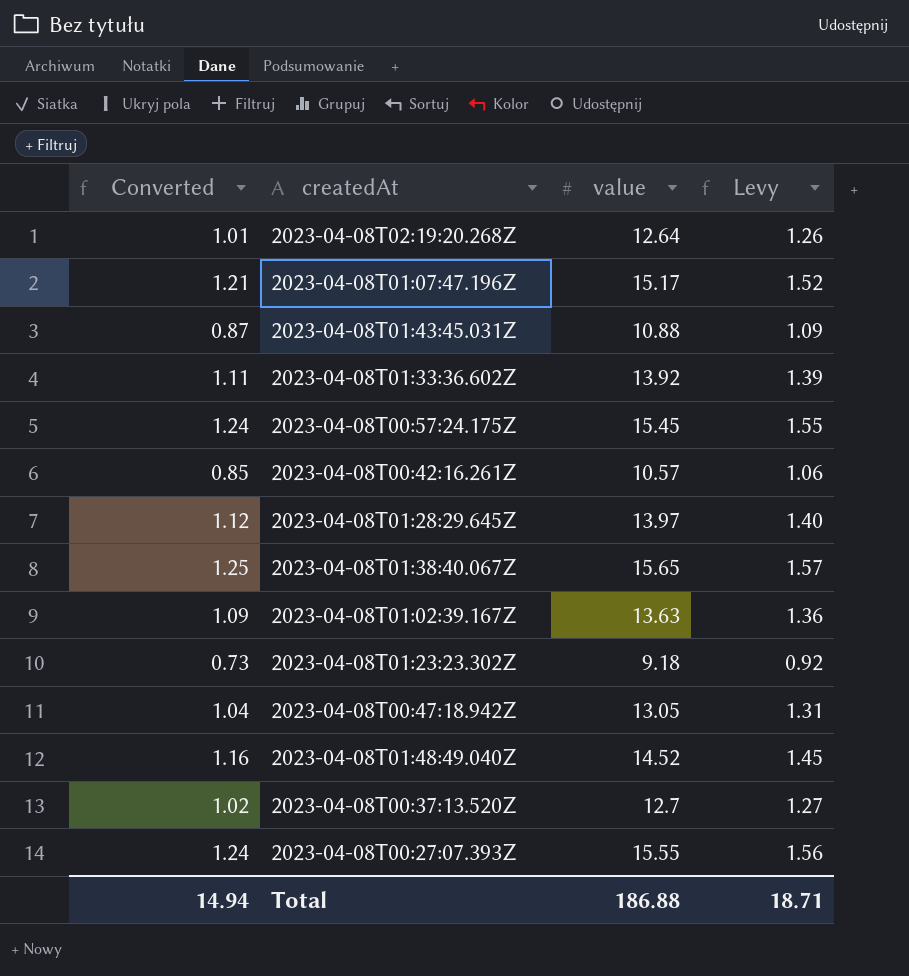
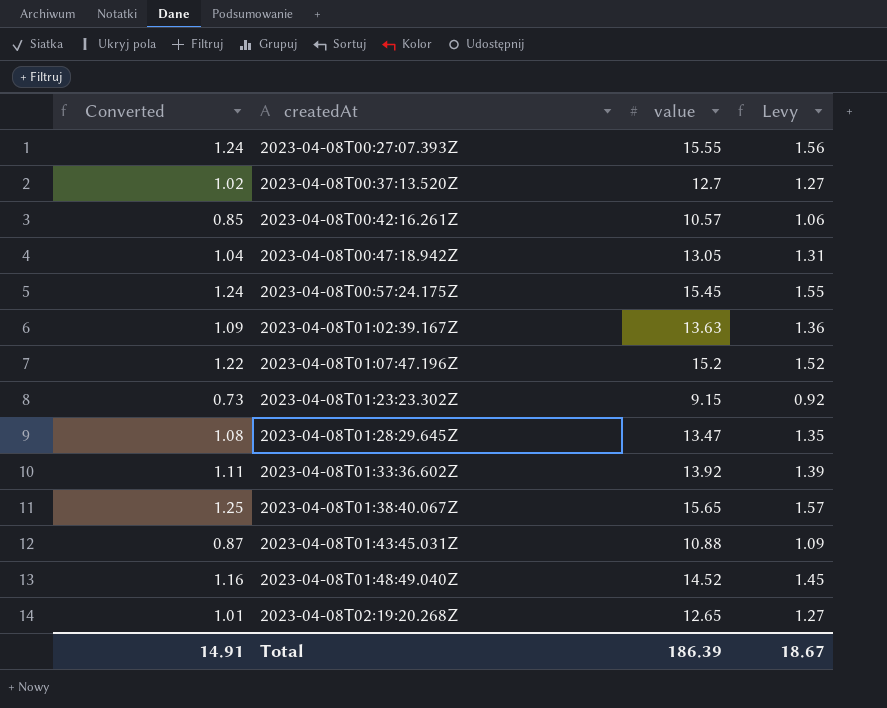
row order: none -> createdAt ascending
2023-04-08T01:07:47.196Z | Converted: 1.21 -> 1.22
2023-04-08T01:07:47.196Z | value: 15.17 -> 15.2
2023-04-08T01:23:23.302Z | value: 9.18 -> 9.15
2023-04-08T01:28:29.645Z | Converted: 1.12 -> 1.08
2023-04-08T01:28:29.645Z | value: 13.97 -> 13.47
2023-04-08T01:28:29.645Z | Levy: 1.40 -> 1.35
2023-04-08T02:19:20.268Z | value: 12.64 -> 12.65
2023-04-08T02:19:20.268Z | Levy: 1.26 -> 1.27
Total | Converted: 14.94 -> 14.91
Total | value: 186.88 -> 186.39
Total | Levy: 18.71 -> 18.67

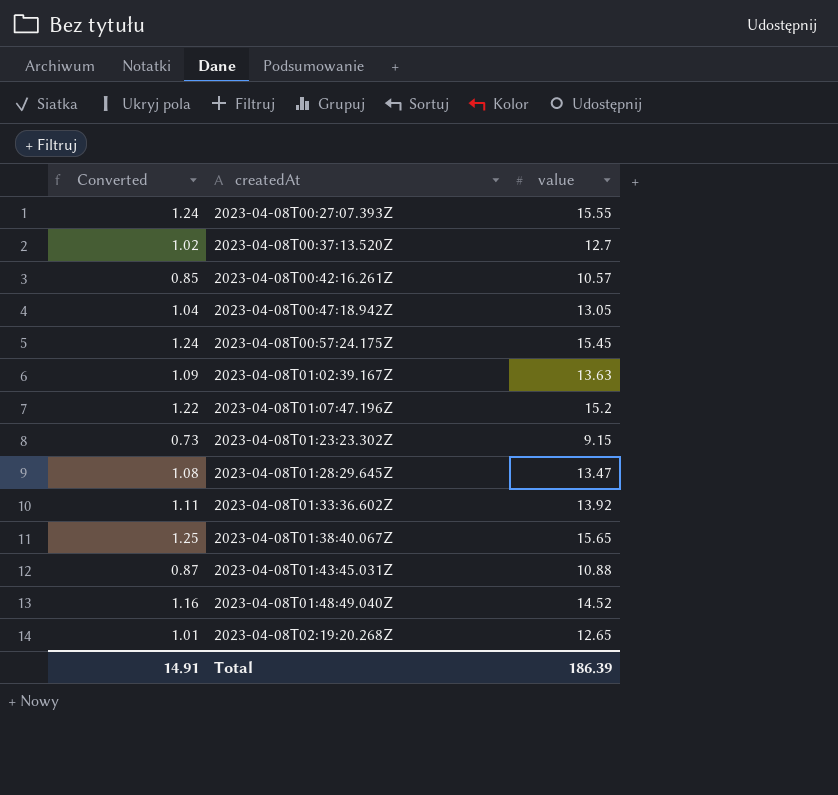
column Levy | formula: [value] * 0.1 -> none

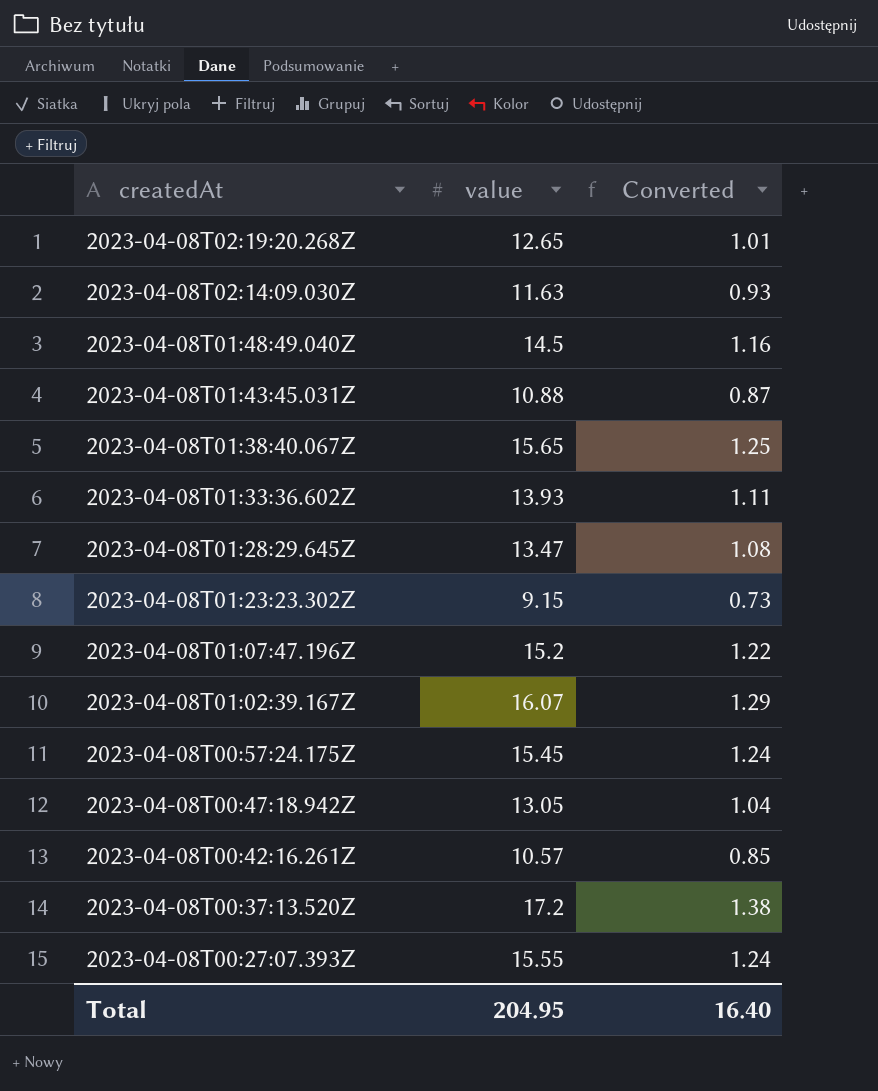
row order: createdAt ascending -> createdAt descending
column Converted | position: 1 -> 3
row 2023-04-08T02:14:09.030Z: none -> 11.63 | 0.93
2023-04-08T01:48:49.040Z | value: 14.52 -> 14.5
2023-04-08T01:33:36.602Z | value: 13.92 -> 13.93
2023-04-08T01:02:39.167Z | value: 13.63 -> 16.07
2023-04-08T01:02:39.167Z | Converted: 1.09 -> 1.29
2023-04-08T00:37:13.520Z | value: 12.7 -> 17.2
2023-04-08T00:37:13.520Z | Converted: 1.02 -> 1.38
Total | value: 186.39 -> 204.95
Total | Converted: 14.91 -> 16.40

